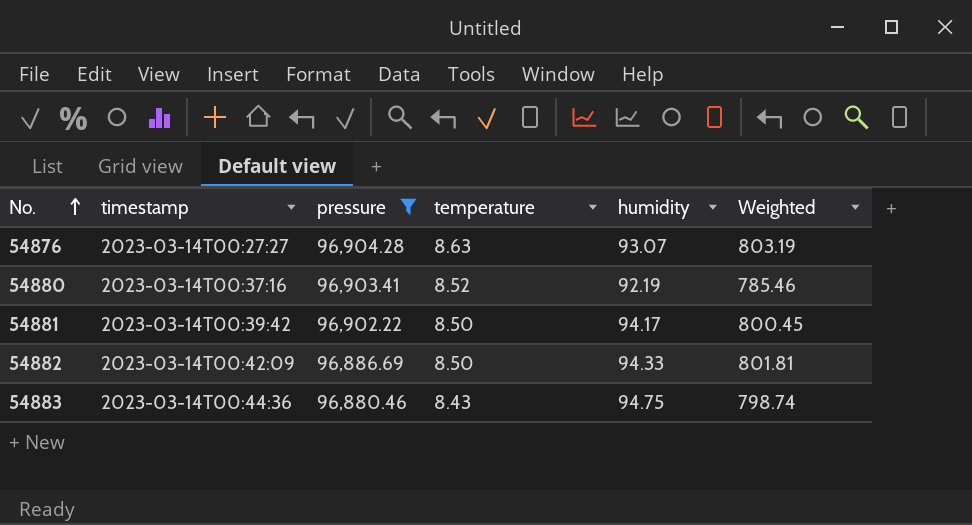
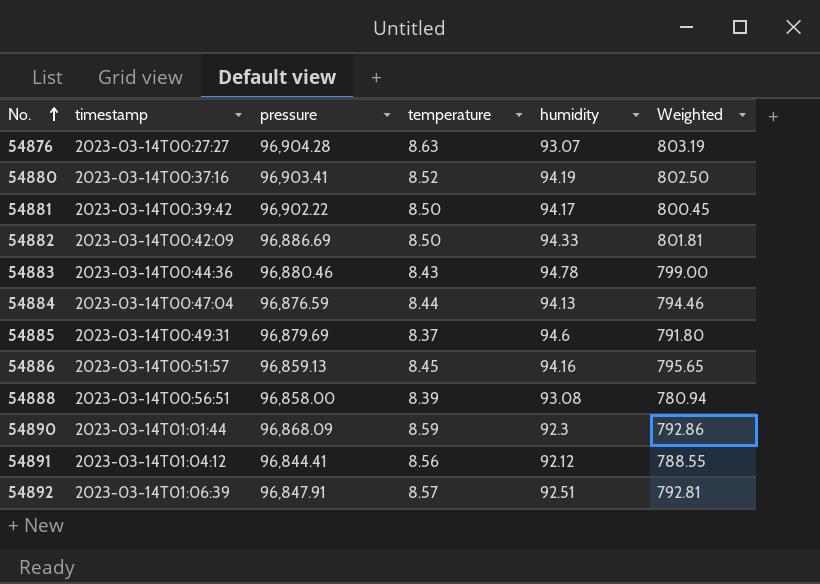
filter: pressure >= 96,880.46 -> none
54880 | humidity: 92.19 -> 94.19
54880 | Weighted: 785.46 -> 802.50
54883 | humidity: 94.75 -> 94.78
54883 | Weighted: 798.74 -> 799.00

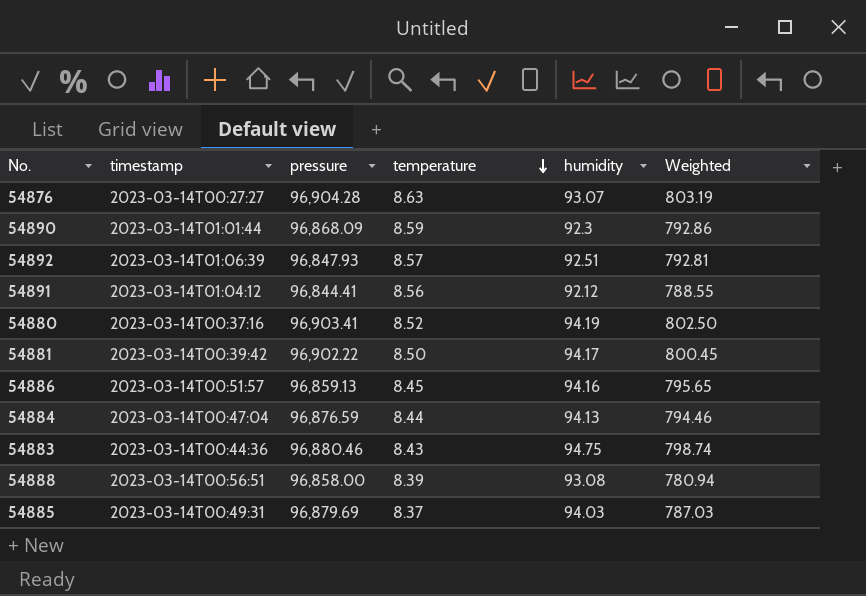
row order: No. ascending -> temperature descending
row 54882: 2023-03-14T00:42:09 | 96,886.69 | 8.50 | 94.33 | 801.81 -> none
54892 | pressure: 96,847.91 -> 96,847.93
54883 | humidity: 94.78 -> 94.75
54883 | Weighted: 799.00 -> 798.74
54885 | humidity: 94.6 -> 94.03
54885 | Weighted: 791.80 -> 787.03

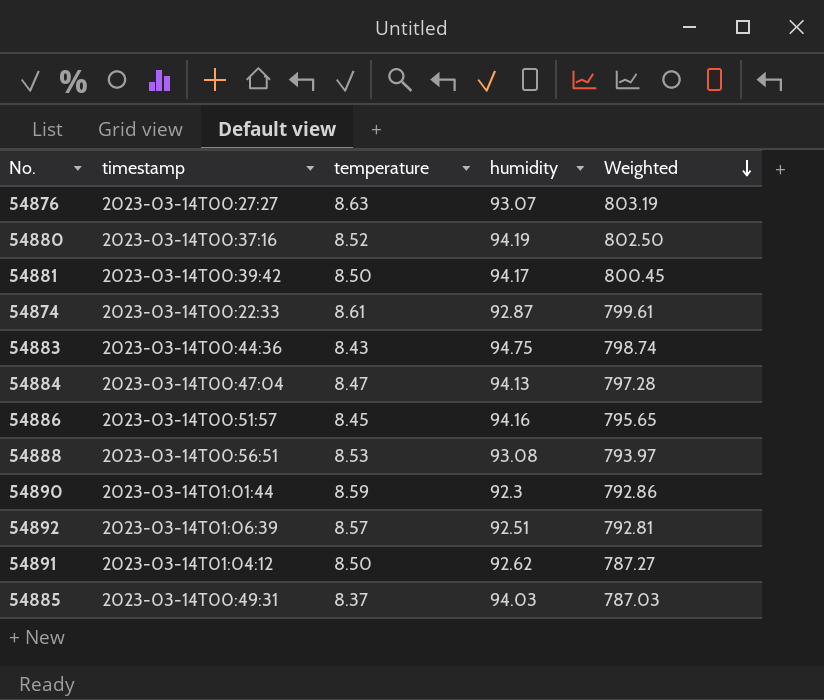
row order: temperature descending -> Weighted descending
column pressure | position: 3 -> none
row 54874: none -> 2023-03-14T00:22:33 | 8.61 | 92.87 | 799.61
54884 | temperature: 8.44 -> 8.47
54884 | Weighted: 794.46 -> 797.28
54888 | temperature: 8.39 -> 8.53
54888 | Weighted: 780.94 -> 793.97
54891 | temperature: 8.56 -> 8.50
54891 | humidity: 92.12 -> 92.62
54891 | Weighted: 788.55 -> 787.27

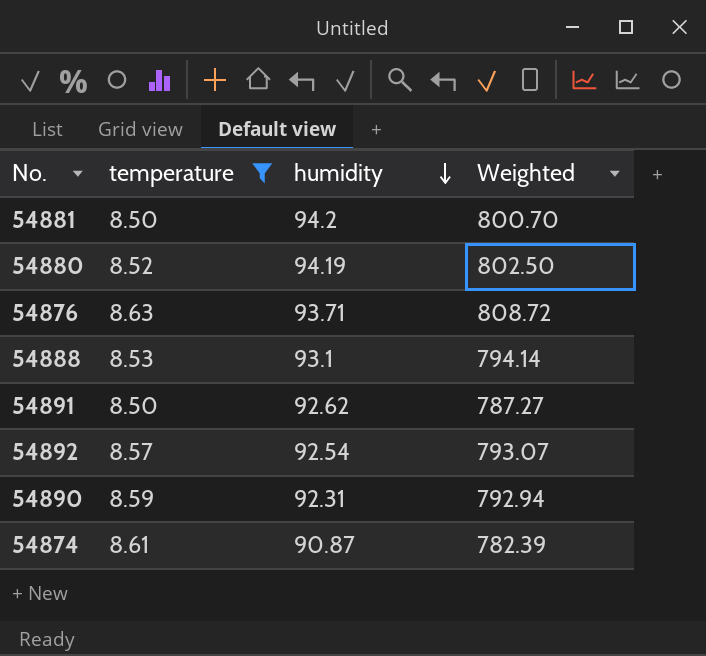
filter: none -> temperature >= 8.50
row order: Weighted descending -> humidity descending
column timestamp | position: 2 -> none
54881 | humidity: 94.17 -> 94.2
54881 | Weighted: 800.45 -> 800.70
54876 | humidity: 93.07 -> 93.71
54876 | Weighted: 803.19 -> 808.72
54888 | humidity: 93.08 -> 93.1
54888 | Weighted: 793.97 -> 794.14
54892 | humidity: 92.51 -> 92.54
54892 | Weighted: 792.81 -> 793.07
54890 | humidity: 92.3 -> 92.31
54890 | Weighted: 792.86 -> 792.94
54874 | humidity: 92.87 -> 90.87
54874 | Weighted: 799.61 -> 782.39

